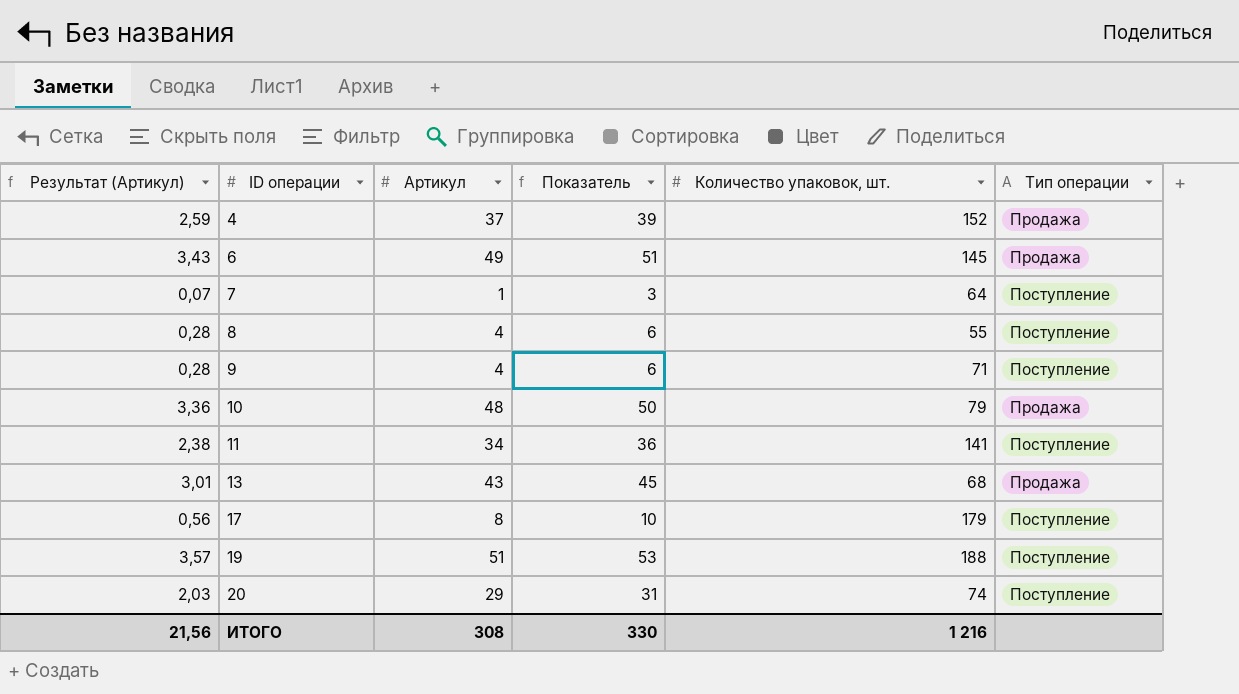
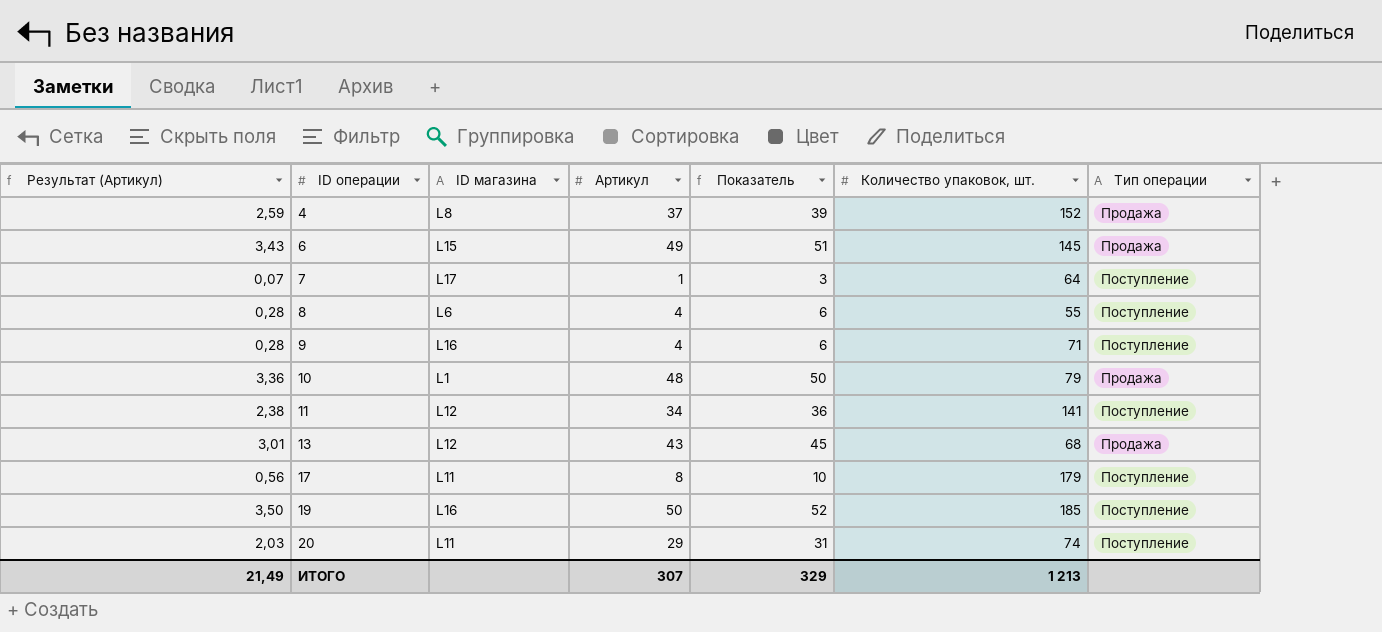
column ID магазина | position: none -> 3
19 | Результат (Артикул): 3,57 -> 3,50
19 | Артикул: 51 -> 50
19 | Показатель: 53 -> 52
19 | Количество упаковок, шт.: 188 -> 185
ИТОГО | Результат (Артикул): 21,56 -> 21,49
ИТОГО | Артикул: 308 -> 307
ИТОГО | Показатель: 330 -> 329
ИТОГО | Количество упаковок, шт.: 1 216 -> 1 213

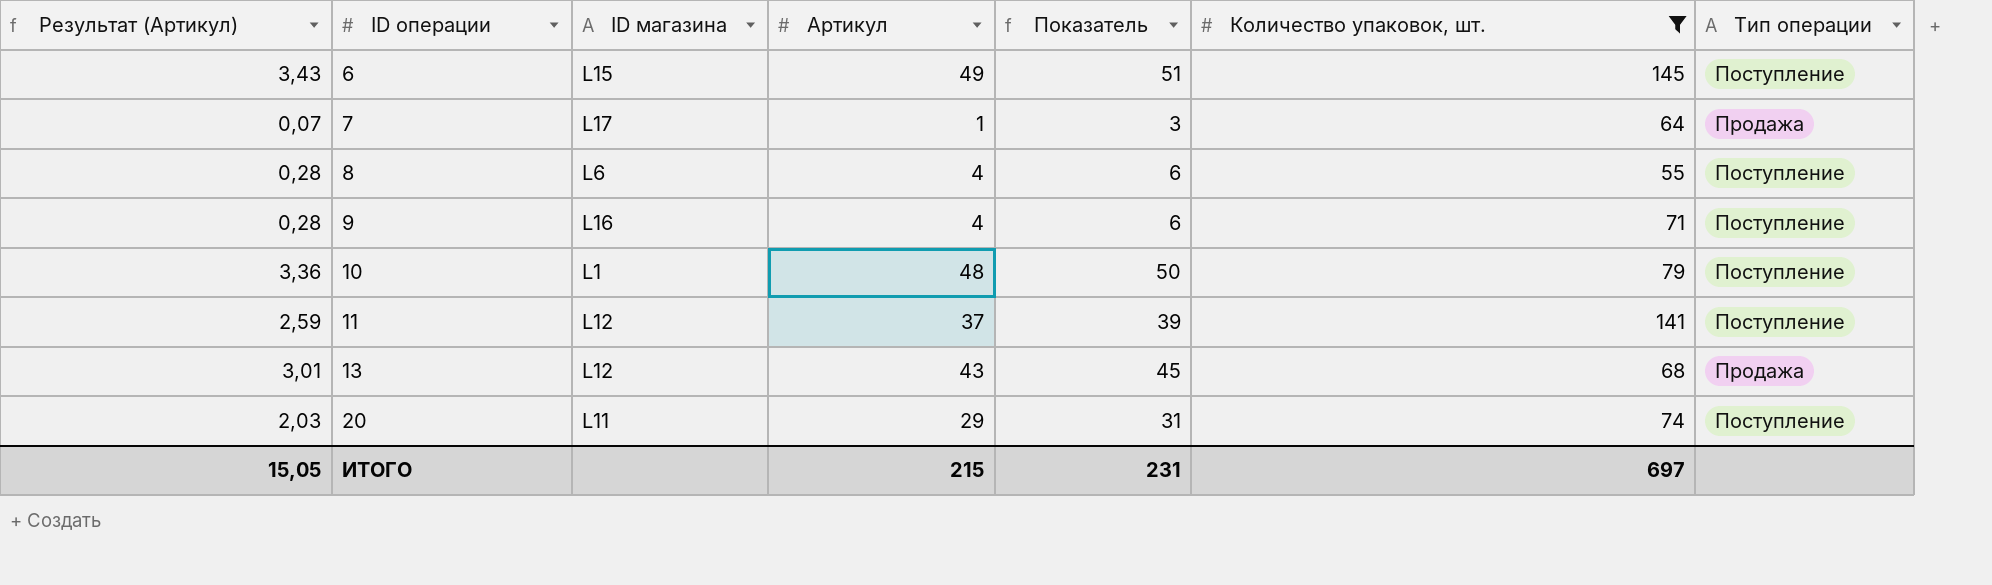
filter: none -> Количество упаковок, шт. <= 145
6 | Тип операции: Продажа -> Поступление
7 | Тип операции: Поступление -> Продажа
10 | Тип операции: Продажа -> Поступление
11 | Результат (Артикул): 2,38 -> 2,59
11 | Артикул: 34 -> 37
11 | Показатель: 36 -> 39
ИТОГО | Результат (Артикул): 21,49 -> 15,05
ИТОГО | Артикул: 307 -> 215
ИТОГО | Показатель: 329 -> 231
ИТОГО | Количество упаковок, шт.: 1 213 -> 697

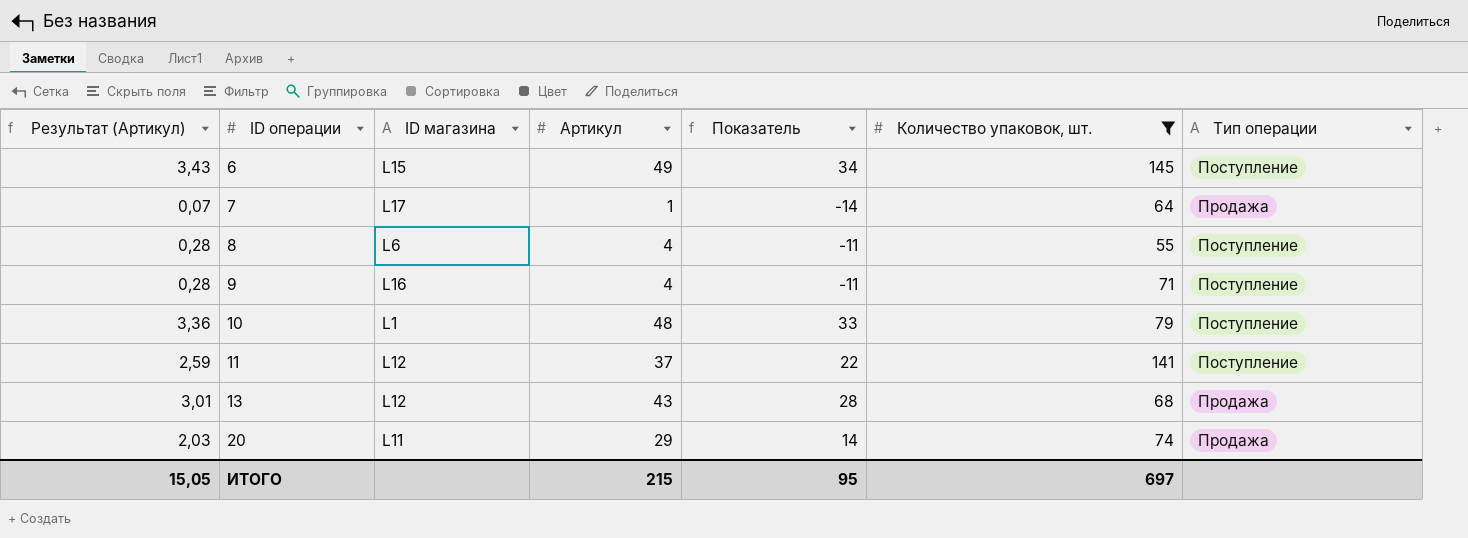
column Показатель | formula: [Артикул] + 2 -> [Артикул] - 15
20 | Тип операции: Поступление -> Продажа
ИТОГО | Показатель: 231 -> 95

